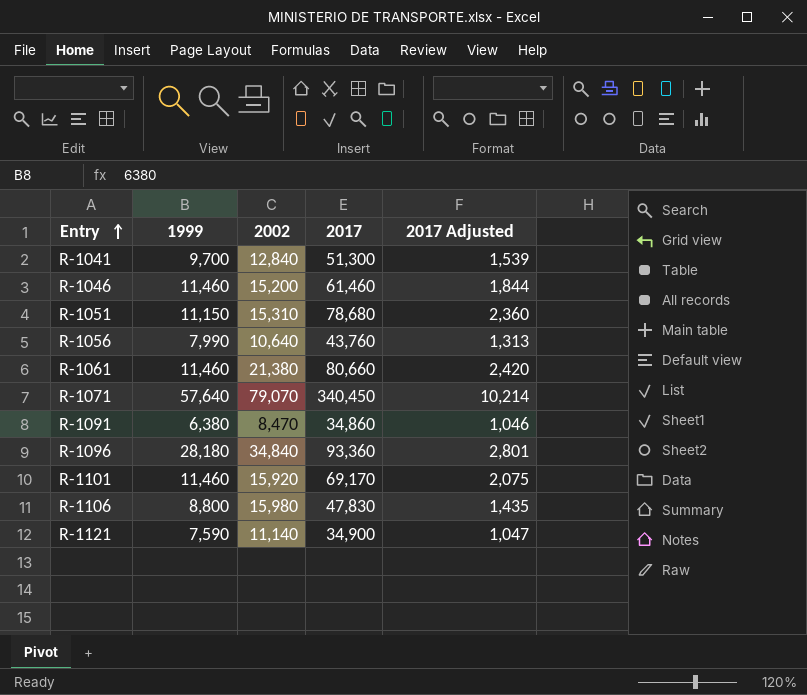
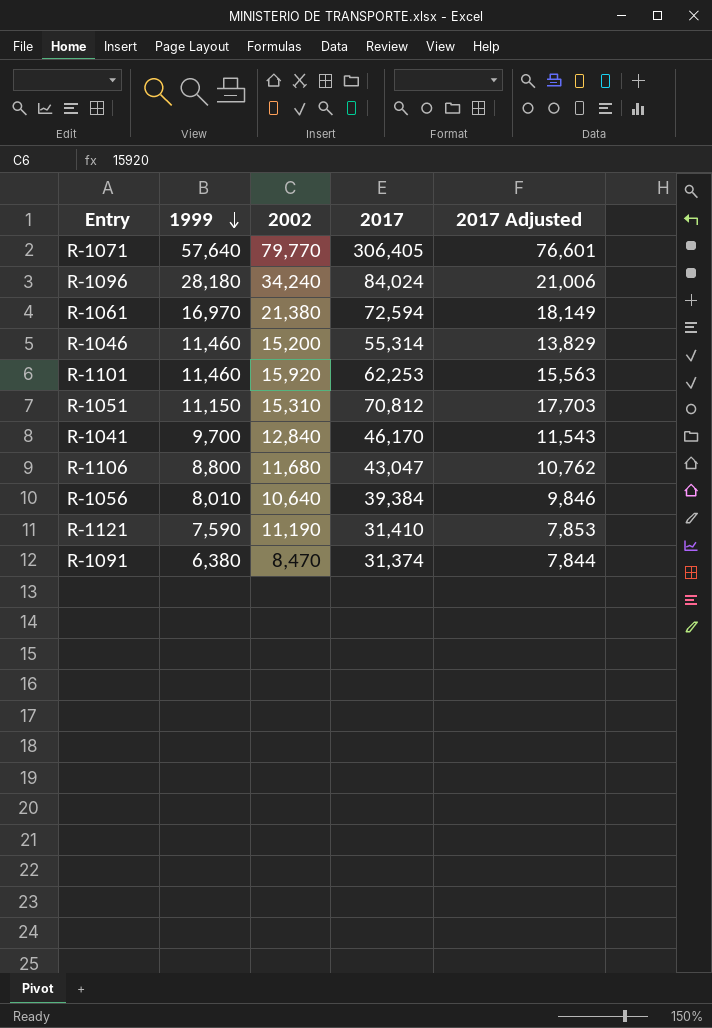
row order: Entry ascending -> 1999 descending
column 2017 Adjusted | formula: [2017] * 0.03 -> [2017] * 0.25
R-1071 | 2002: 79,070 -> 79,770
R-1071 | 2017: 340,450 -> 306,405
R-1096 | 2002: 34,840 -> 34,240
R-1096 | 2017: 93,360 -> 84,024
R-1061 | 1999: 11,460 -> 16,970
R-1061 | 2017: 80,660 -> 72,594
R-1046 | 2017: 61,460 -> 55,314
R-1101 | 2017: 69,170 -> 62,253
R-1051 | 2017: 78,680 -> 70,812
R-1041 | 2017: 51,300 -> 46,170
R-1106 | 2002: 15,980 -> 11,680
R-1106 | 2017: 47,830 -> 43,047
R-1056 | 1999: 7,990 -> 8,010
R-1056 | 2017: 43,760 -> 39,384
R-1121 | 2002: 11,140 -> 11,190
R-1121 | 2017: 34,900 -> 31,410
R-1091 | 2017: 34,860 -> 31,374

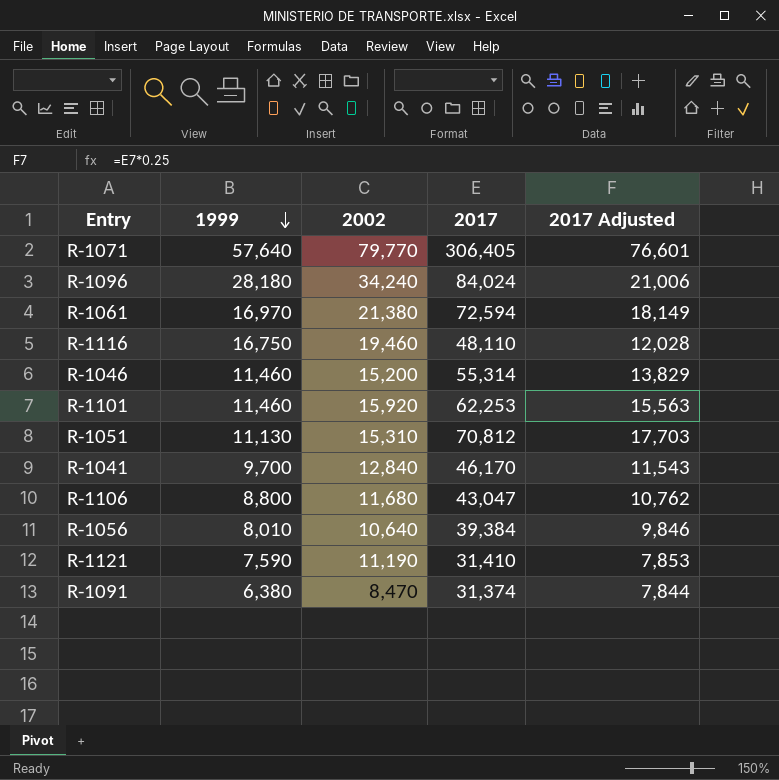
row R-1116: none -> 16,750 | 19,460 | 48,110 | 12,028
R-1051 | 1999: 11,150 -> 11,130

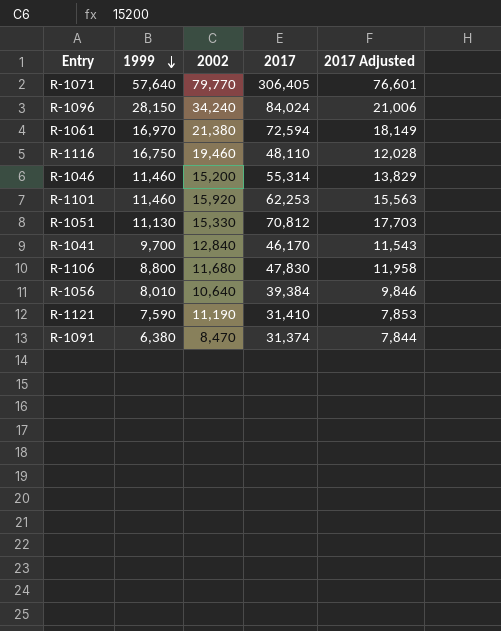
R-1096 | 1999: 28,180 -> 28,150
R-1051 | 2002: 15,310 -> 15,330
R-1106 | 2017: 43,047 -> 47,830
R-1106 | 2017 Adjusted: 10,762 -> 11,958

